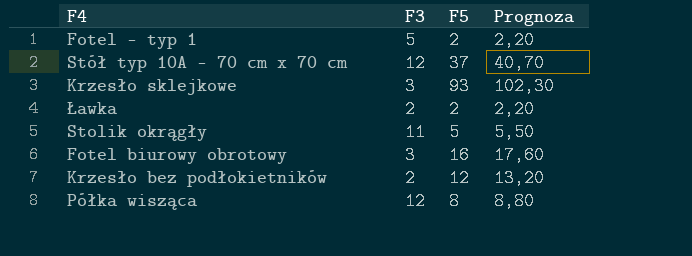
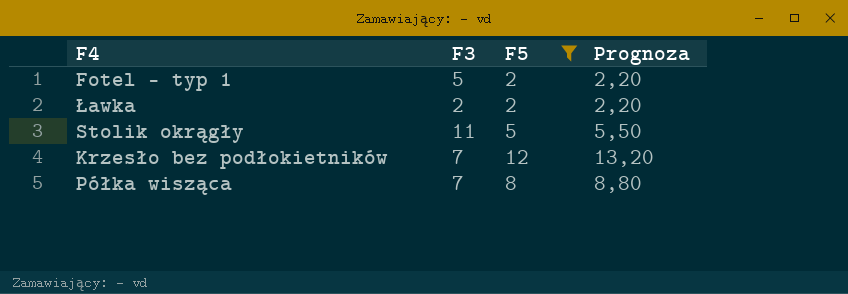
filter: none -> F5 <= 12
Krzesło bez podłokietników | F3: 2 -> 7
Półka wisząca | F3: 12 -> 7

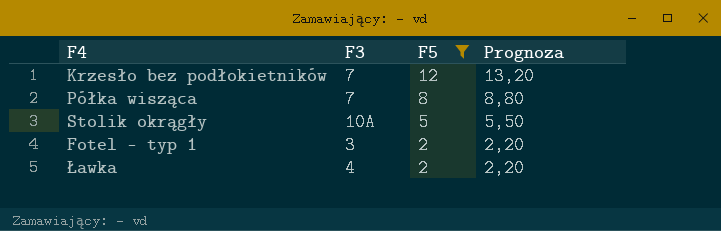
row order: none -> F5 descending
Stolik okrągły | F3: 11 -> 10A
Fotel - typ 1 | F3: 5 -> 3
Ławka | F3: 2 -> 4

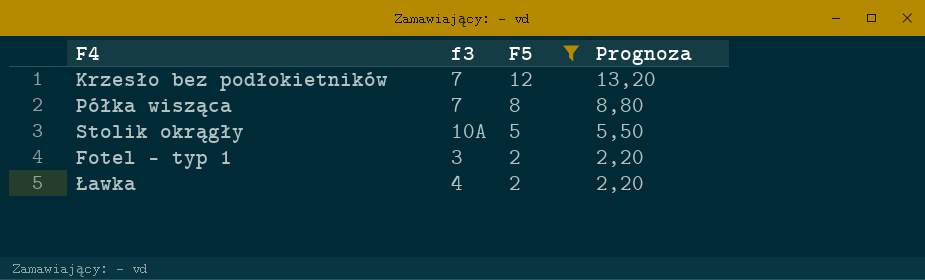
column name: F3 -> f3

